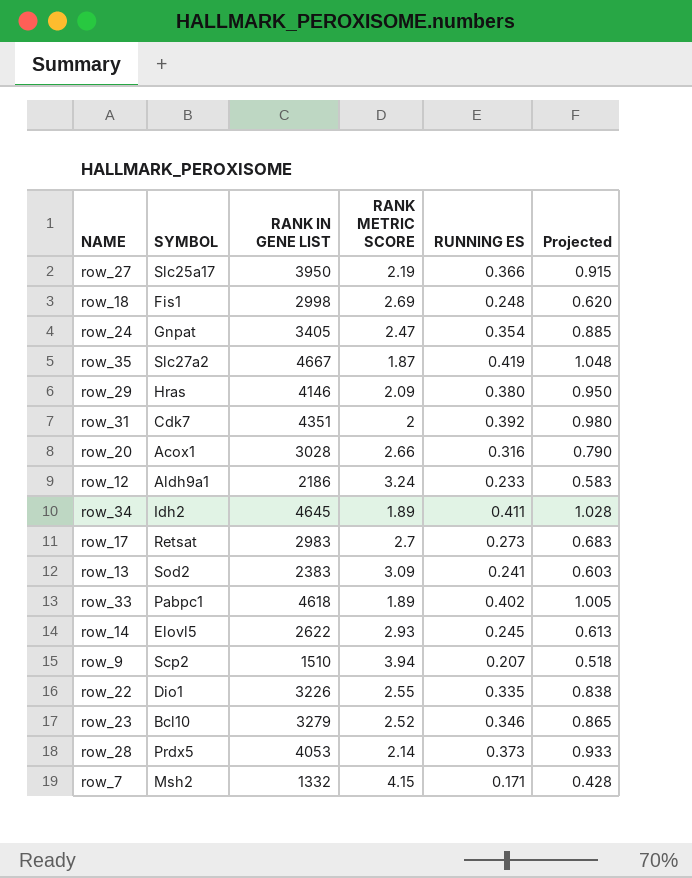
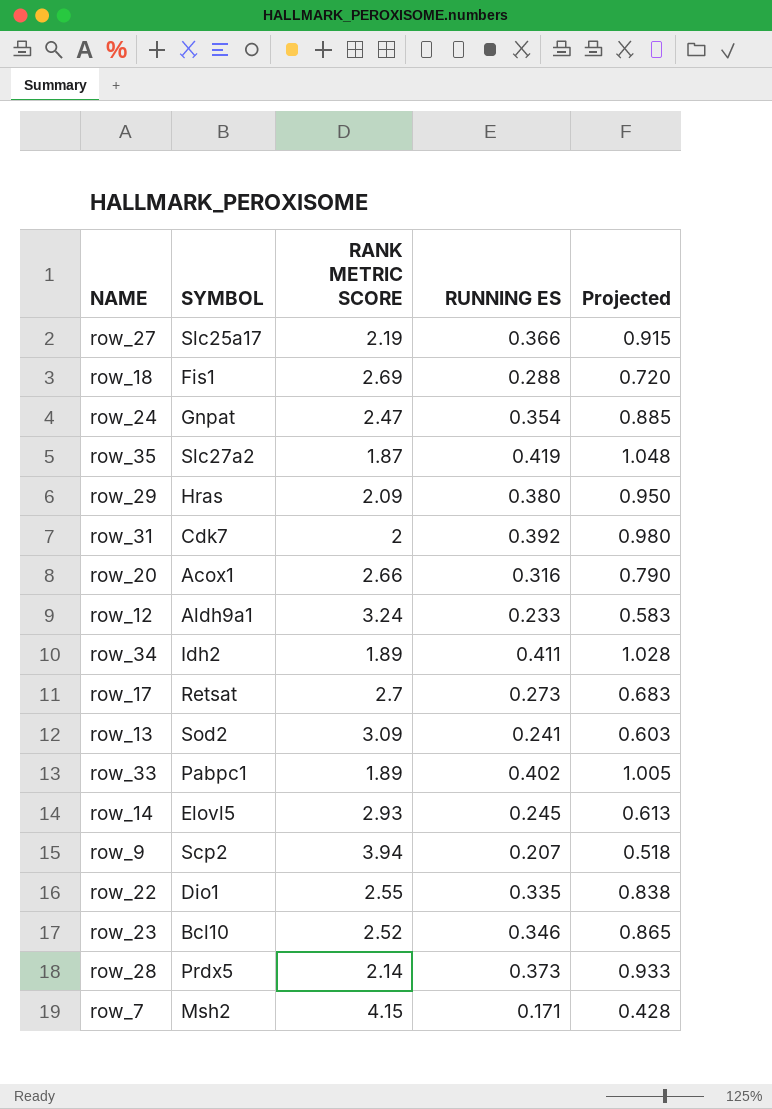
column RANK IN GENE LIST | position: 3 -> none
row_18 | RUNNING ES: 0.248 -> 0.288
row_18 | Projected: 0.620 -> 0.720

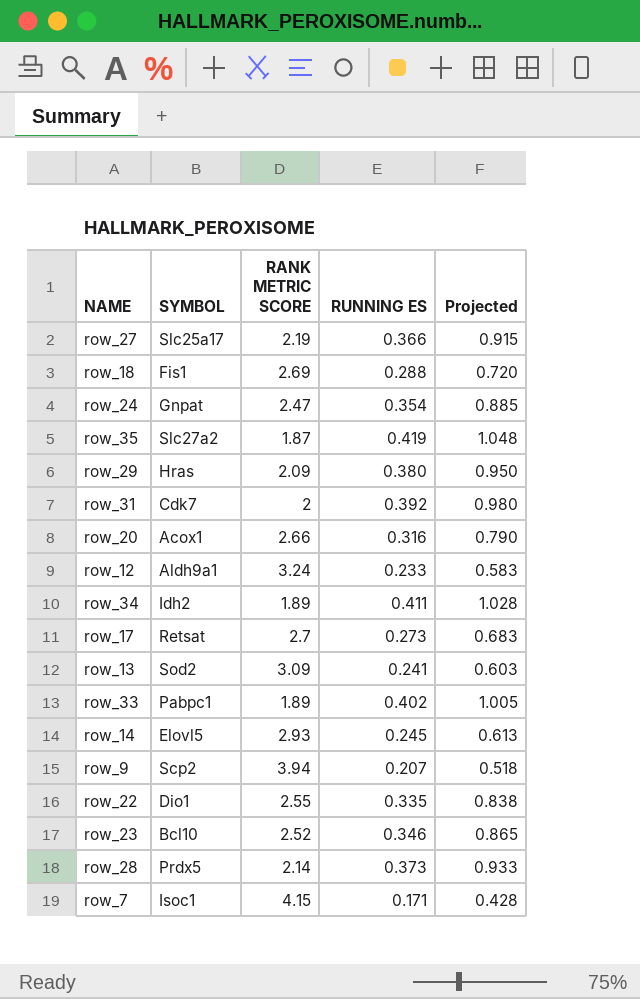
row_7 | SYMBOL: Msh2 -> Isoc1

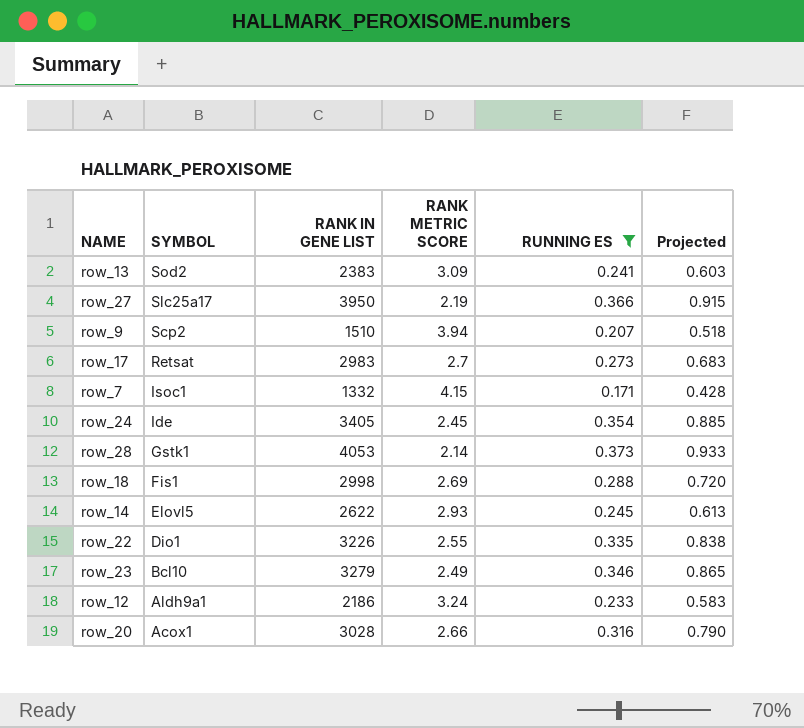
filter: none -> RUNNING ES <= 0.373
row order: none -> SYMBOL descending
column RANK IN GENE LIST | position: none -> 3
row_24 | SYMBOL: Gnpat -> Ide
row_24 | RANK METRIC SCORE: 2.47 -> 2.45
row_28 | SYMBOL: Prdx5 -> Gstk1
row_23 | RANK METRIC SCORE: 2.52 -> 2.49

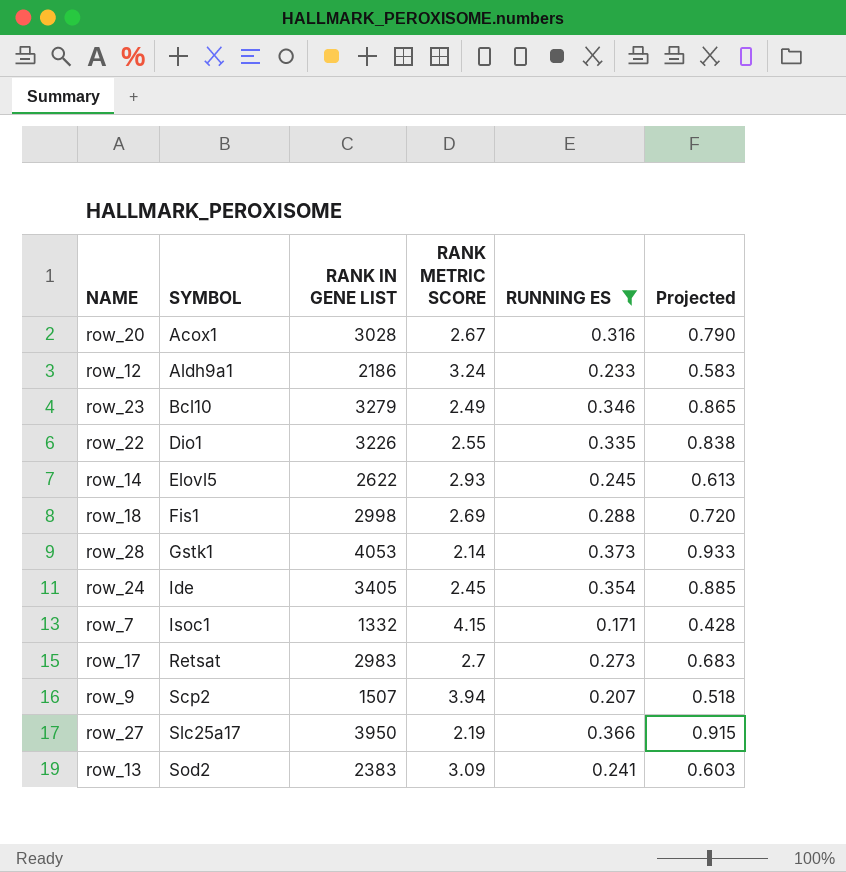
row order: SYMBOL descending -> SYMBOL ascending
row_20 | RANK METRIC SCORE: 2.66 -> 2.67
row_9 | RANK IN GENE LIST: 1510 -> 1507

